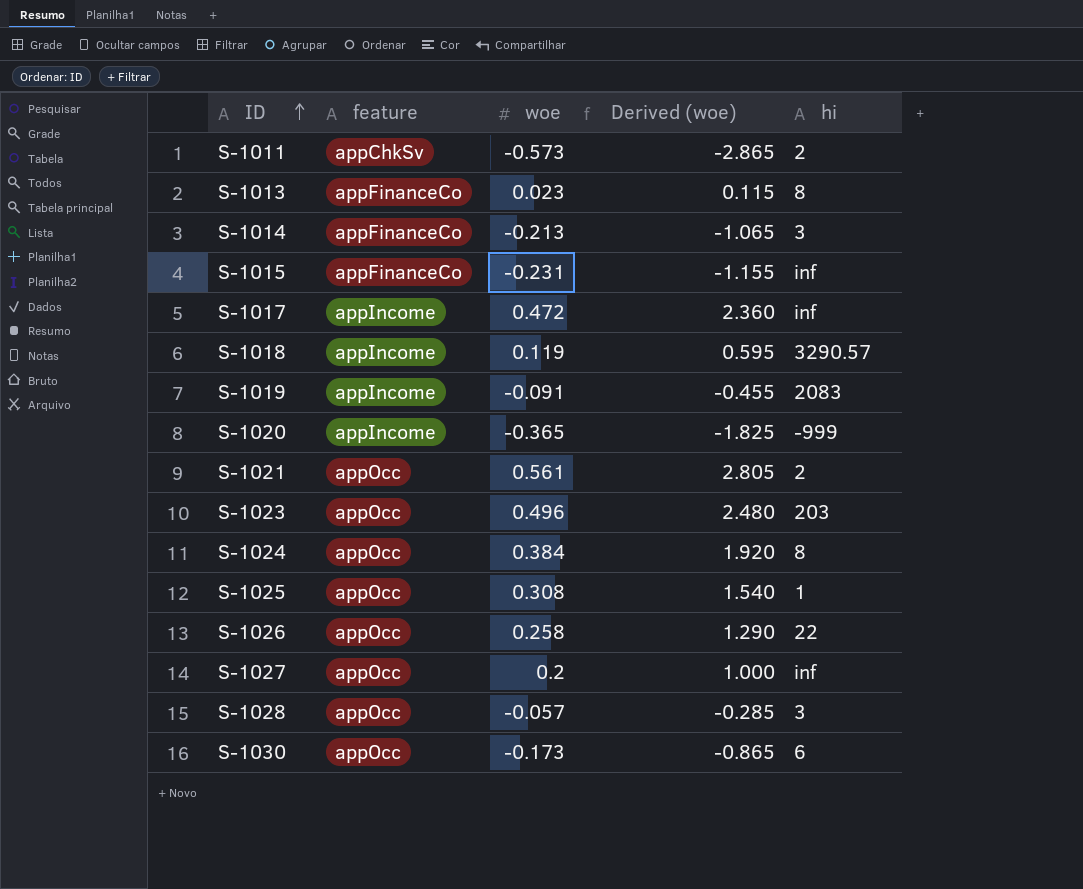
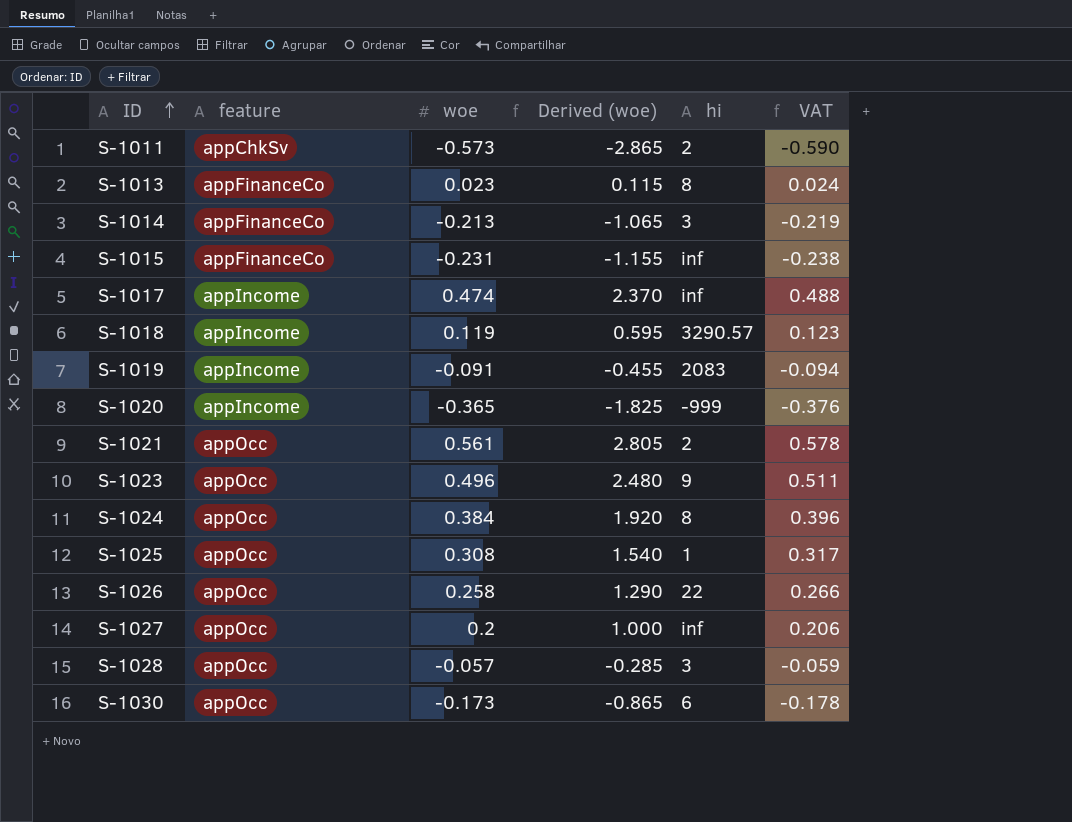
column VAT | formula: none -> [woe] * 1.03
S-1017 | woe: 0.472 -> 0.474
S-1017 | Derived (woe): 2.360 -> 2.370
S-1023 | hi: 203 -> 9

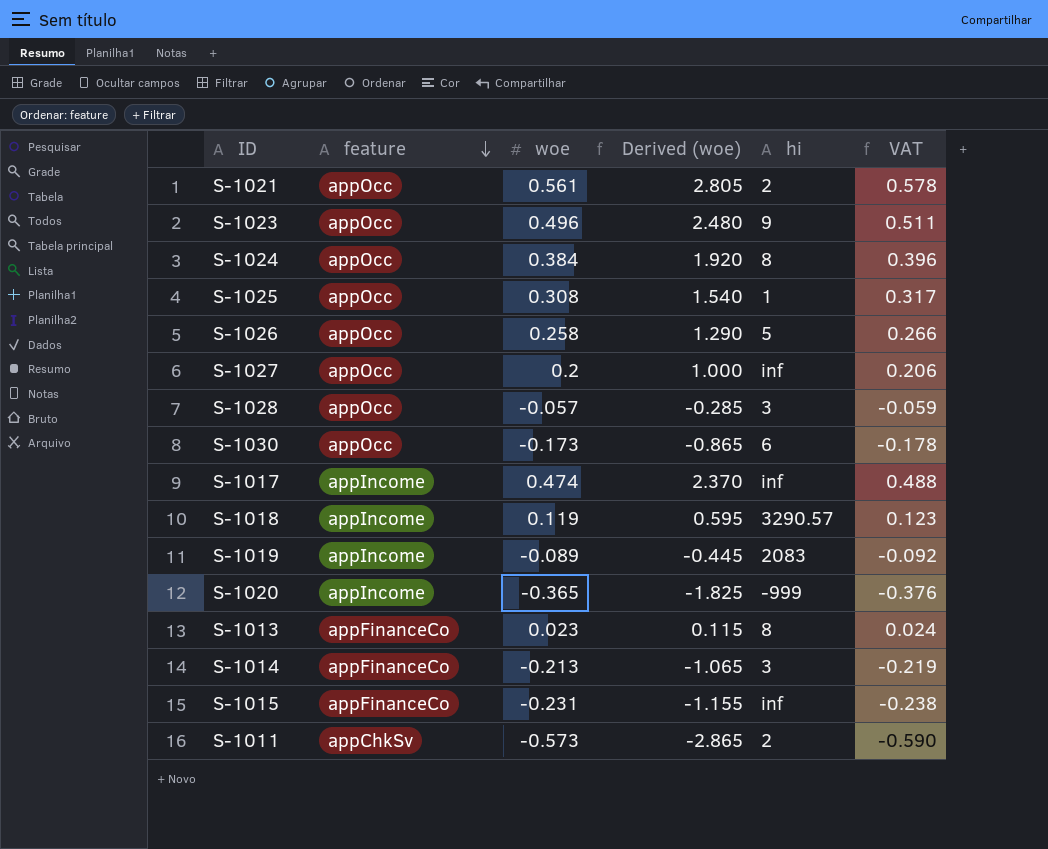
row order: ID ascending -> feature descending
S-1026 | hi: 22 -> 5
S-1019 | woe: -0.091 -> -0.089
S-1019 | Derived (woe): -0.455 -> -0.445
S-1019 | VAT: -0.094 -> -0.092

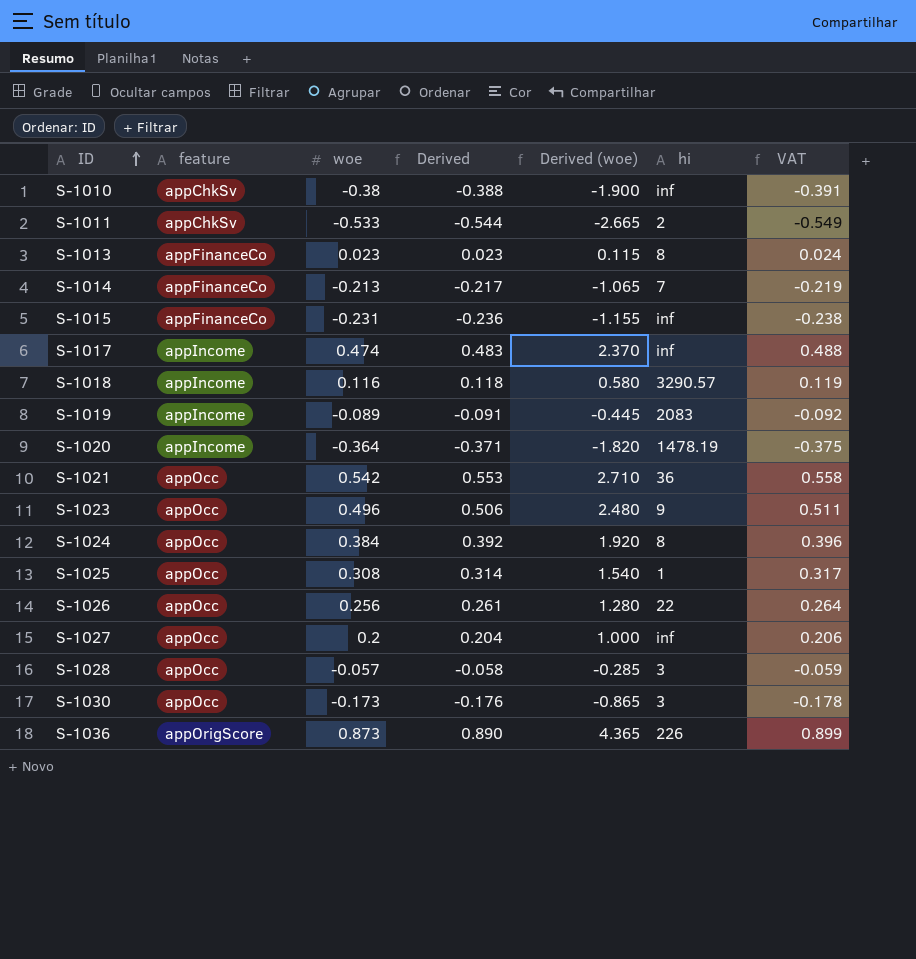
row order: feature descending -> ID ascending
column Derived | formula: none -> [woe] * 1.02
row S-1010: none -> appChkSv | -0.38 | -0.388 | -1.900 | inf | -0.391
S-1011 | woe: -0.573 -> -0.533
S-1011 | Derived (woe): -2.865 -> -2.665
S-1011 | VAT: -0.590 -> -0.549
S-1014 | hi: 3 -> 7
S-1018 | woe: 0.119 -> 0.116
S-1018 | Derived (woe): 0.595 -> 0.580
S-1018 | VAT: 0.123 -> 0.119
S-1020 | woe: -0.365 -> -0.364
S-1020 | Derived (woe): -1.825 -> -1.820
S-1020 | hi: -999 -> 1478.19
S-1020 | VAT: -0.376 -> -0.375
S-1021 | woe: 0.561 -> 0.542
S-1021 | Derived (woe): 2.805 -> 2.710
S-1021 | hi: 2 -> 36
S-1021 | VAT: 0.578 -> 0.558
S-1026 | woe: 0.258 -> 0.256
S-1026 | Derived (woe): 1.290 -> 1.280
S-1026 | hi: 5 -> 22
S-1026 | VAT: 0.266 -> 0.264
S-1030 | hi: 6 -> 3
row S-1036: none -> appOrigScore | 0.873 | 0.890 | 4.365 | 226 | 0.899

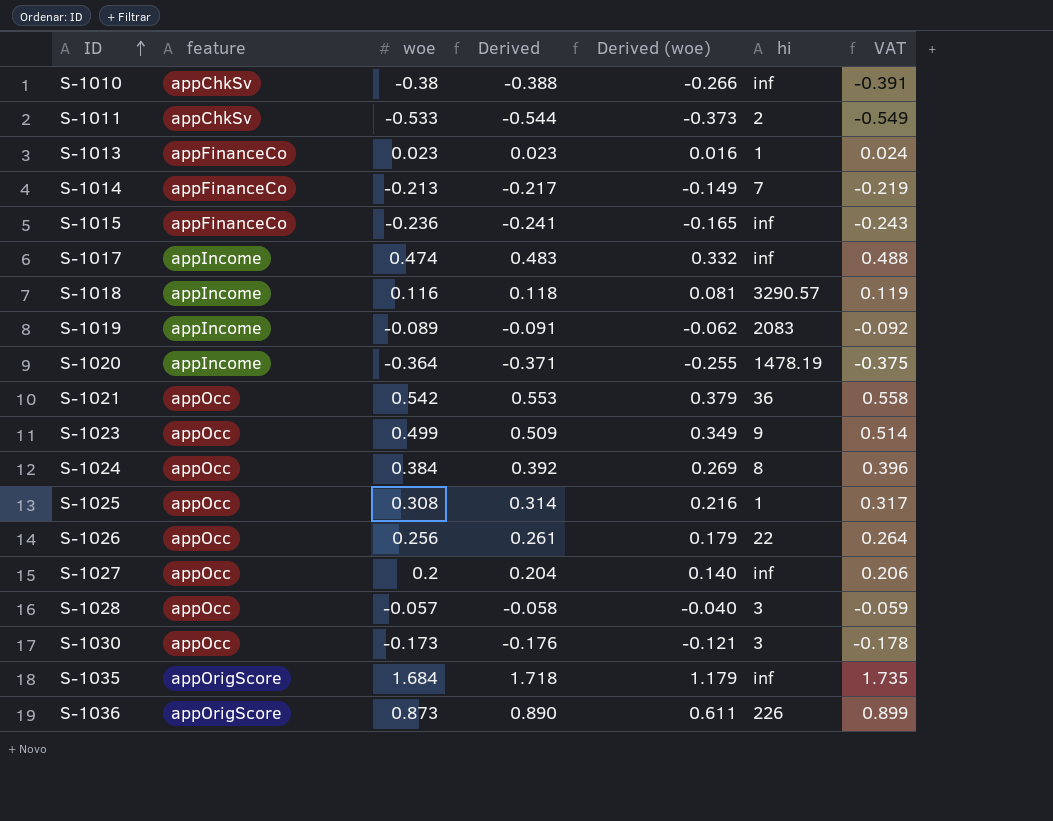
column Derived (woe) | formula: [woe] * 5 -> [woe] * 0.7
S-1013 | hi: 8 -> 1
S-1015 | woe: -0.231 -> -0.236
S-1015 | Derived: -0.236 -> -0.241
S-1015 | VAT: -0.238 -> -0.243
S-1023 | woe: 0.496 -> 0.499
S-1023 | Derived: 0.506 -> 0.509
S-1023 | VAT: 0.511 -> 0.514
row S-1035: none -> appOrigScore | 1.684 | 1.718 | 1.179 | inf | 1.735

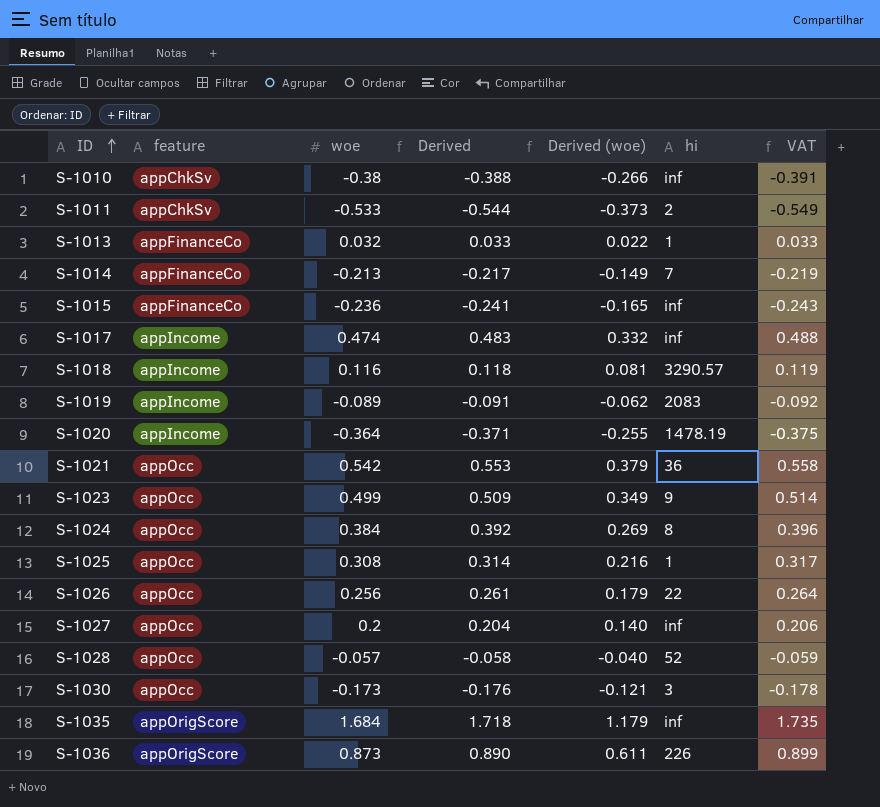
S-1013 | woe: 0.023 -> 0.032
S-1013 | Derived: 0.023 -> 0.033
S-1013 | Derived (woe): 0.016 -> 0.022
S-1013 | VAT: 0.024 -> 0.033
S-1028 | hi: 3 -> 52

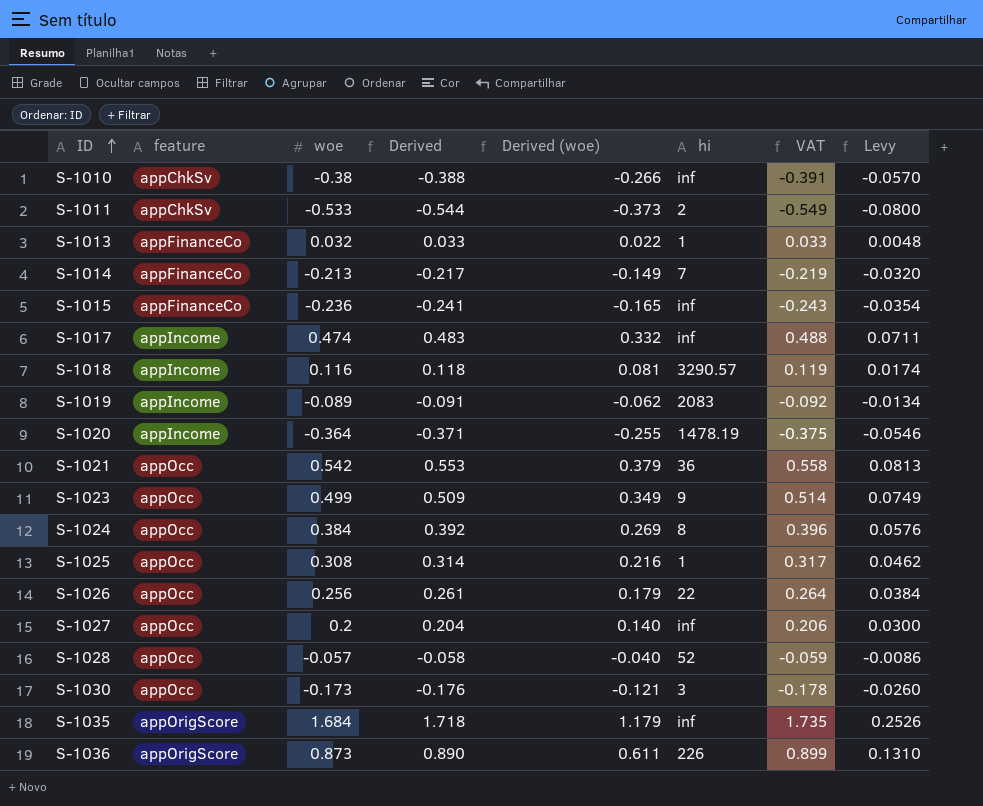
column Levy | formula: none -> [woe] * 0.15

